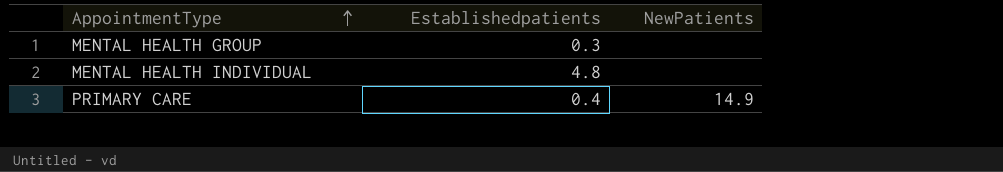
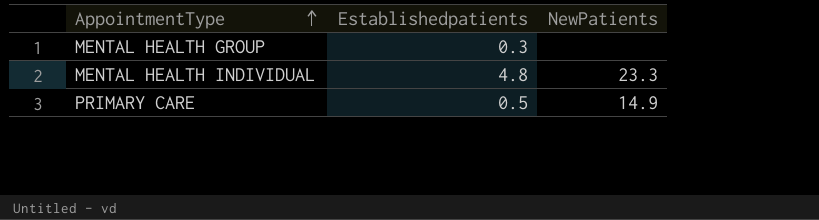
MENTAL HEALTH INDIVIDUAL | NewPatients: none -> 23.3
PRIMARY CARE | Establishedpatients: 0.4 -> 0.5

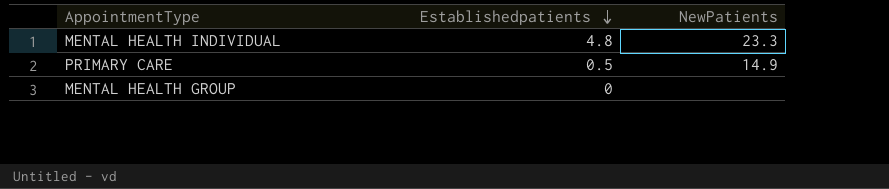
row order: AppointmentType ascending -> Establishedpatients descending
MENTAL HEALTH GROUP | Establishedpatients: 0.3 -> 0

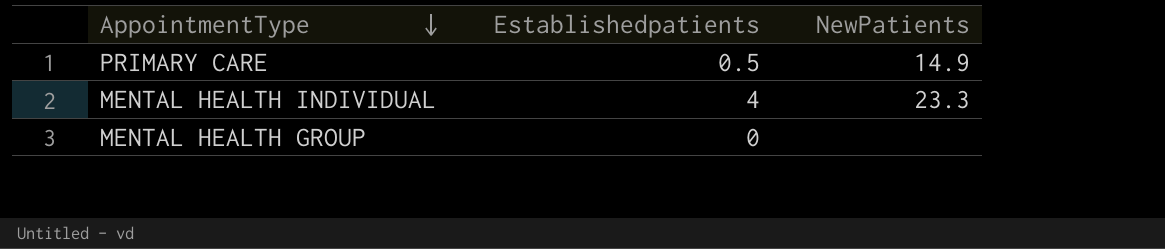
row order: Establishedpatients descending -> AppointmentType descending
MENTAL HEALTH INDIVIDUAL | Establishedpatients: 4.8 -> 4

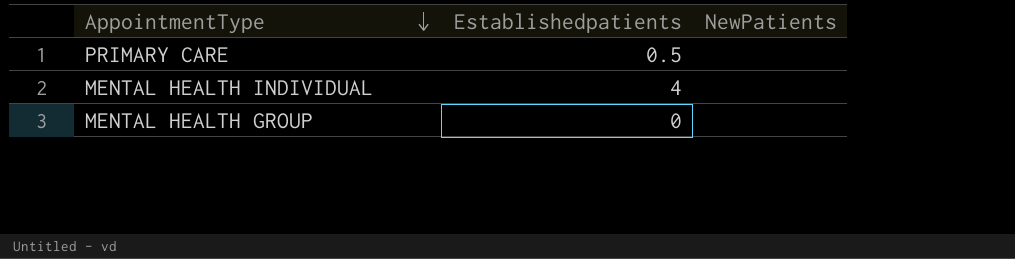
PRIMARY CARE | NewPatients: 14.9 -> none
MENTAL HEALTH INDIVIDUAL | NewPatients: 23.3 -> none

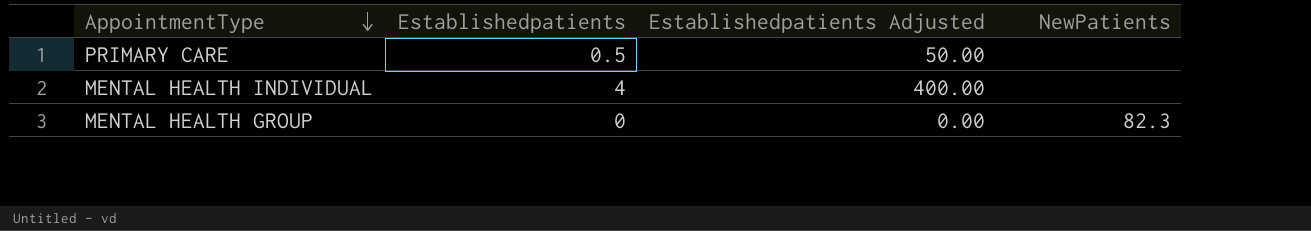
column Establishedpatients Adjusted | formula: none -> [Establishedpatients] * 100
MENTAL HEALTH GROUP | NewPatients: none -> 82.3

